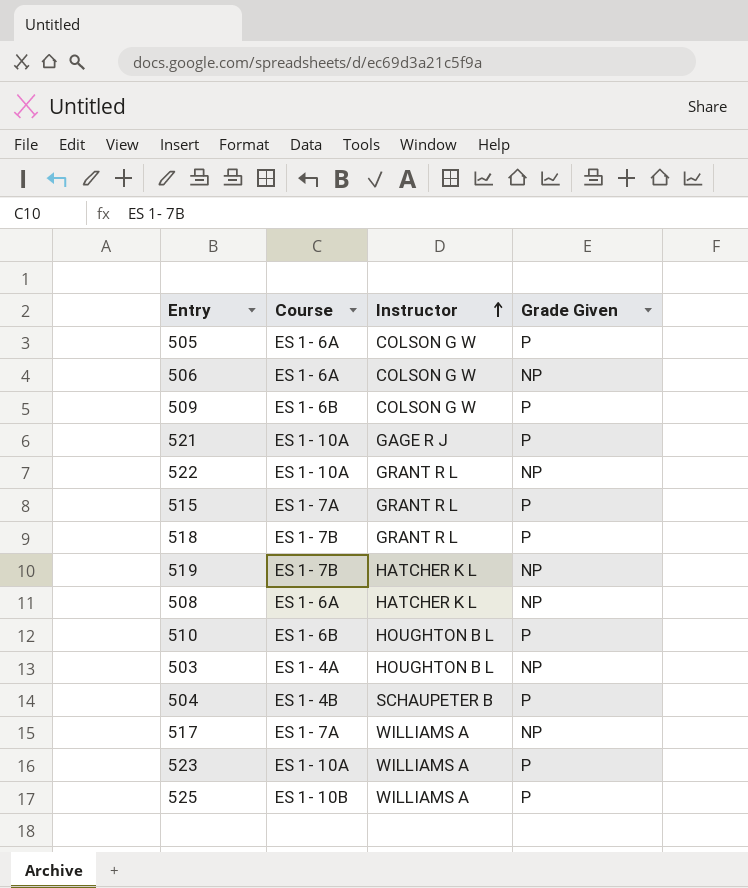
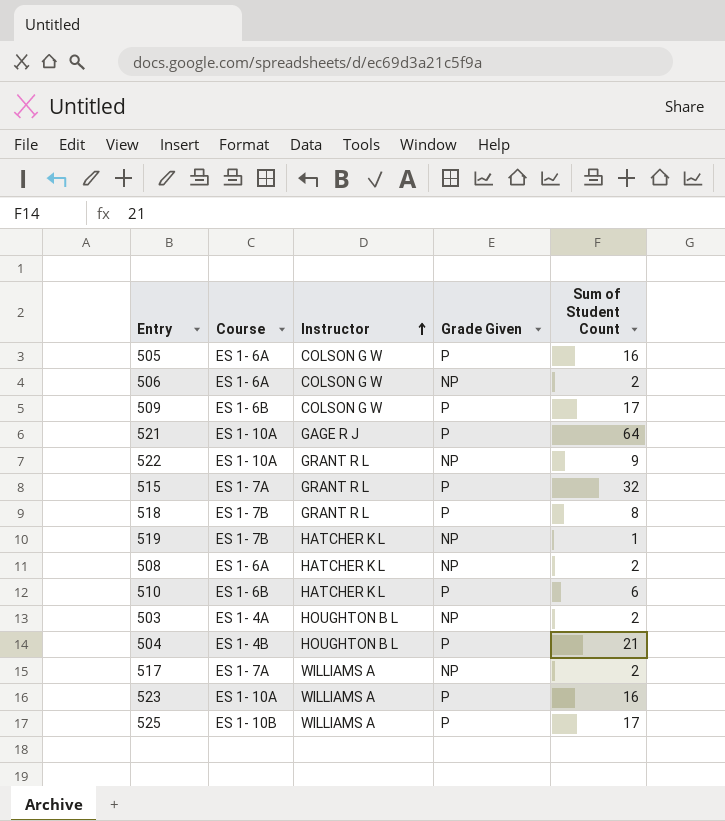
column Sum of Student Count | position: none -> 5
510 | Instructor: HOUGHTON B L -> HATCHER K L
504 | Instructor: SCHAUPETER B -> HOUGHTON B L

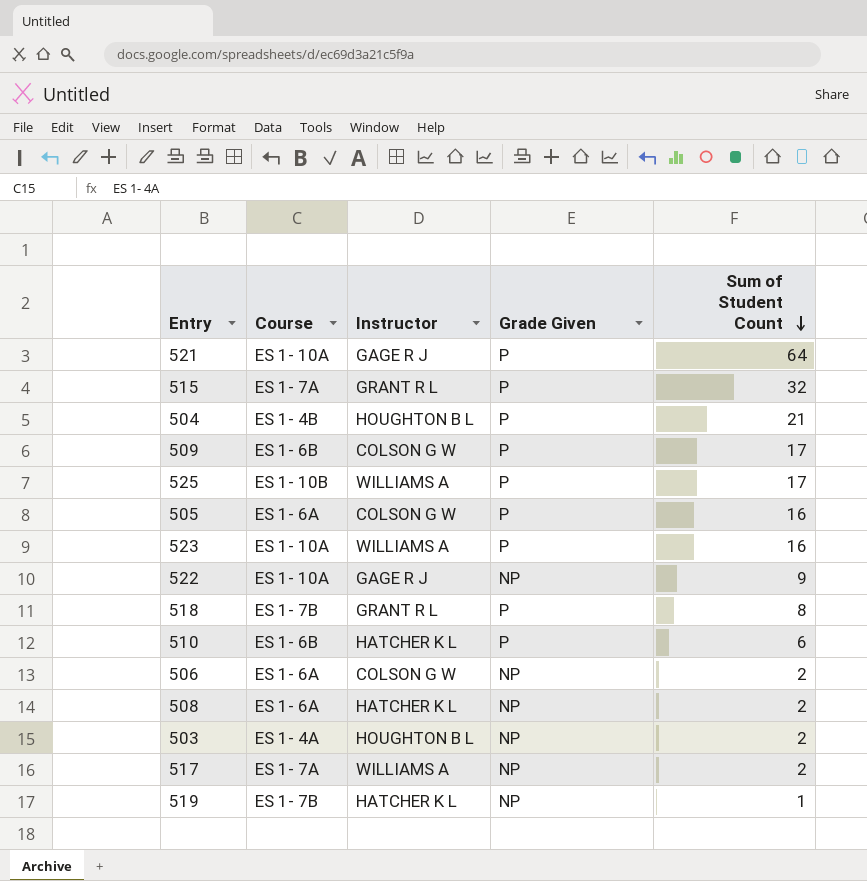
row order: Instructor ascending -> Sum of Student Count descending
522 | Instructor: GRANT R L -> GAGE R J

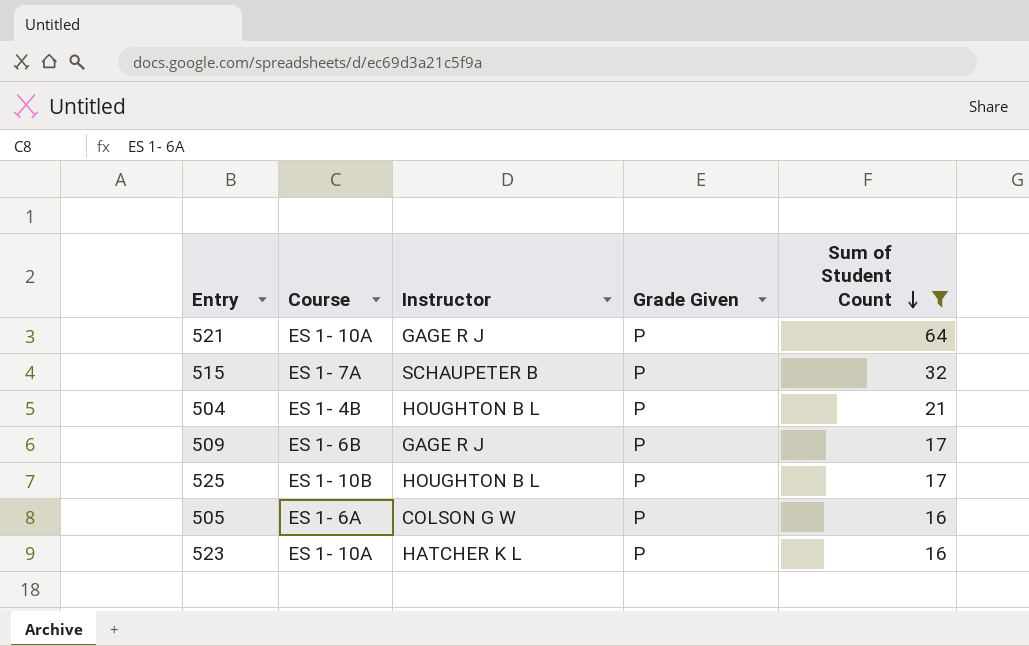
filter: none -> Sum of Student Count >= 16
515 | Instructor: GRANT R L -> SCHAUPETER B
509 | Instructor: COLSON G W -> GAGE R J
525 | Instructor: WILLIAMS A -> HOUGHTON B L
523 | Instructor: WILLIAMS A -> HATCHER K L

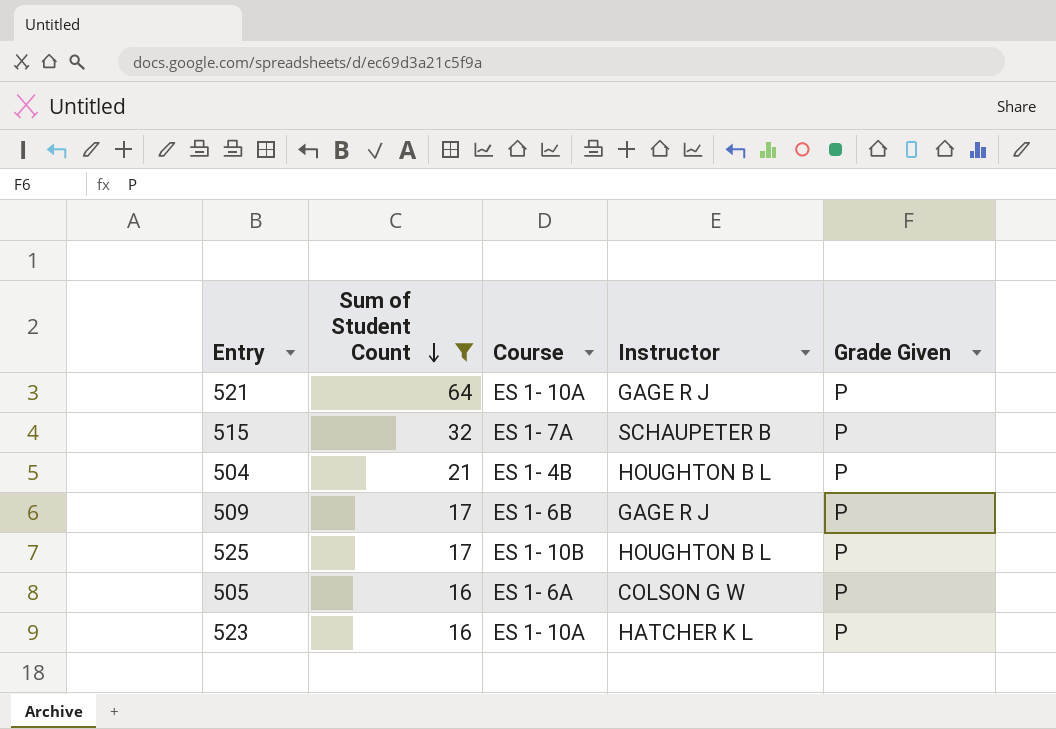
column Sum of Student Count | position: 5 -> 2

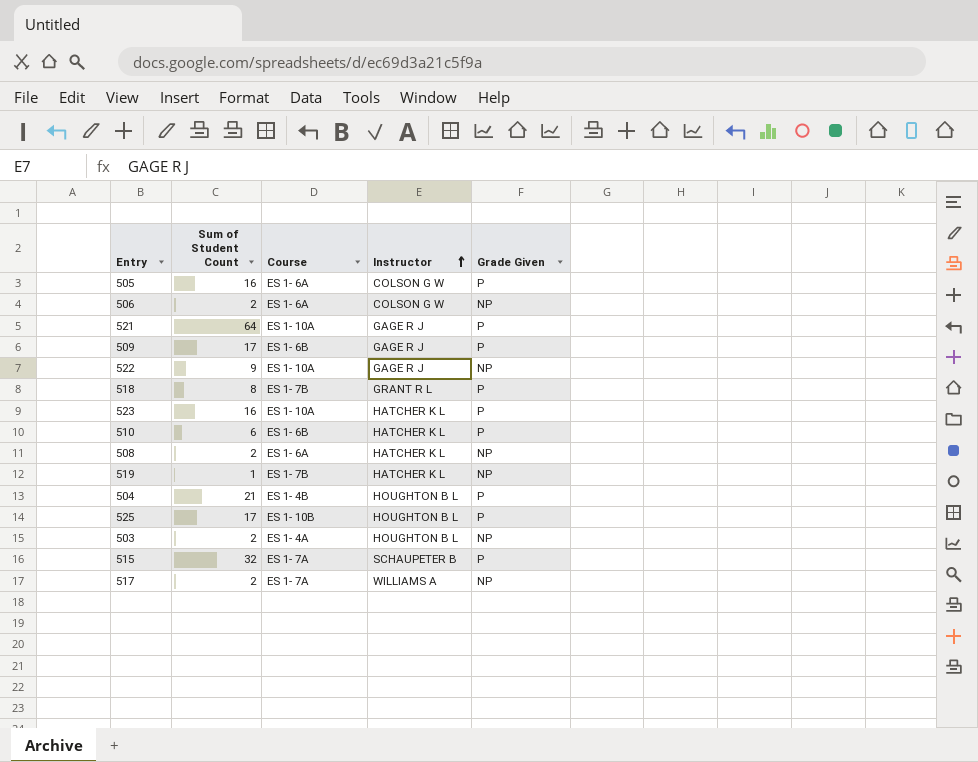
filter: Sum of Student Count >= 16 -> none
row order: Sum of Student Count descending -> Instructor ascending

